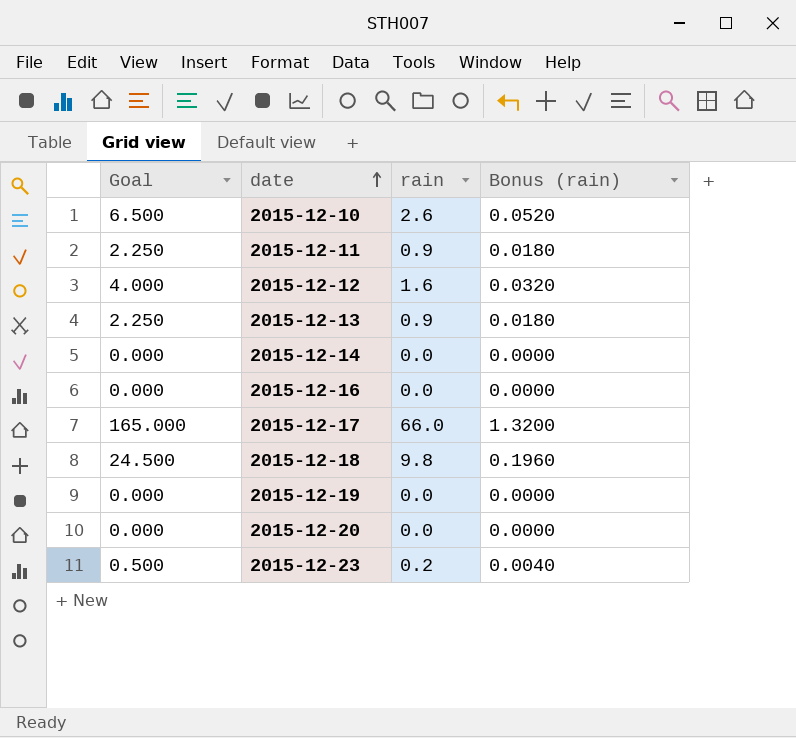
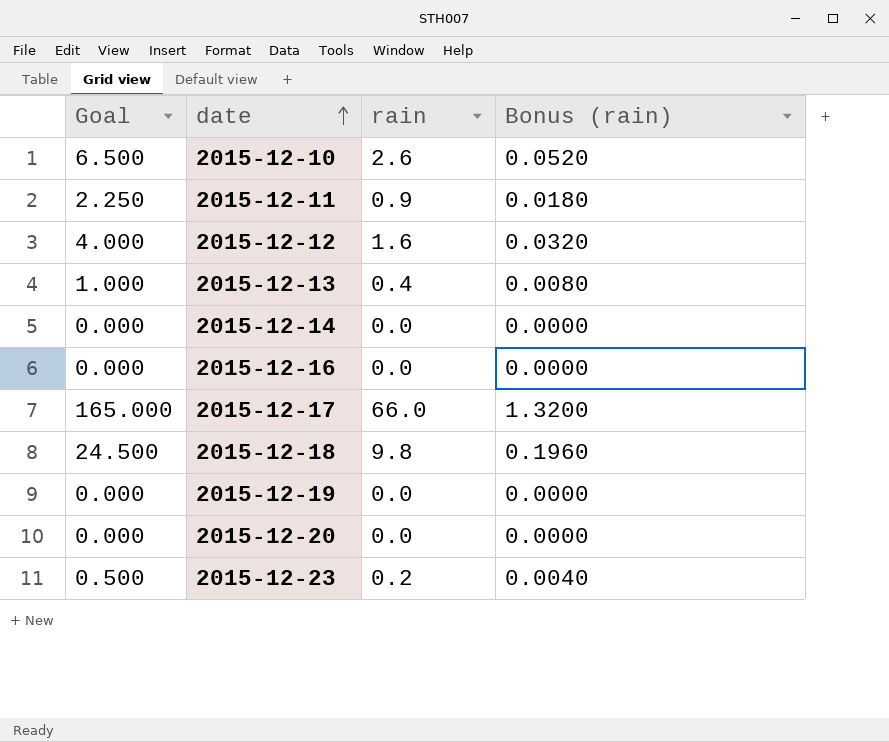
2015-12-13 | Goal: 2.250 -> 1.000
2015-12-13 | rain: 0.9 -> 0.4
2015-12-13 | Bonus (rain): 0.0180 -> 0.0080

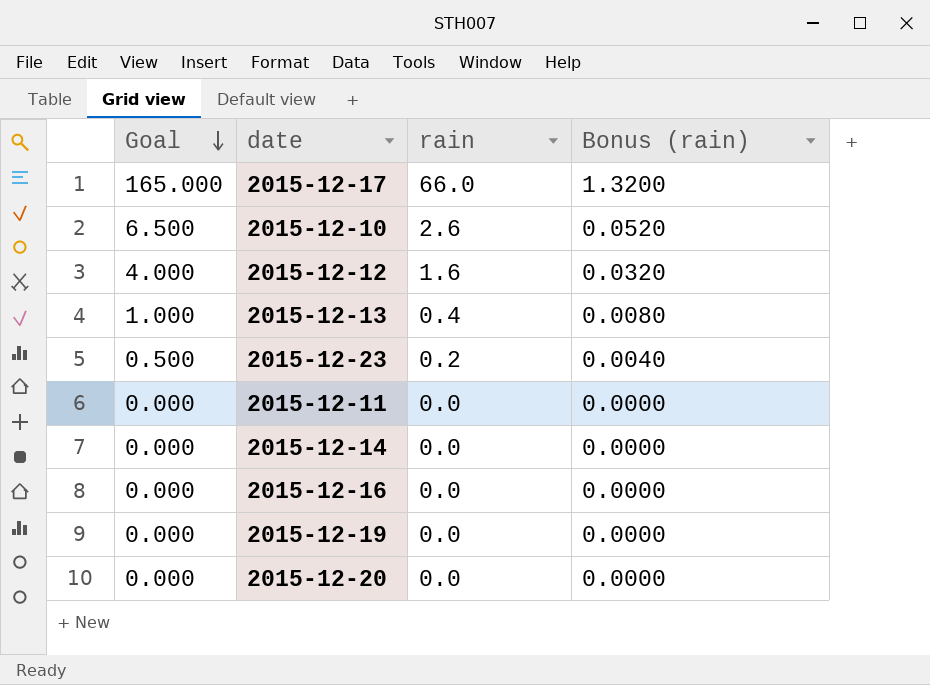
row order: date ascending -> Goal descending
row 2015-12-18: 24.500 | 9.8 | 0.1960 -> none
2015-12-11 | Goal: 2.250 -> 0.000
2015-12-11 | rain: 0.9 -> 0.0
2015-12-11 | Bonus (rain): 0.0180 -> 0.0000

